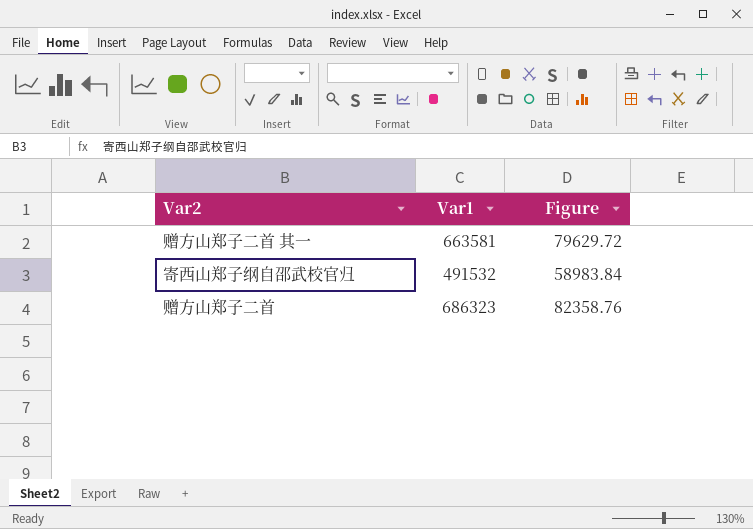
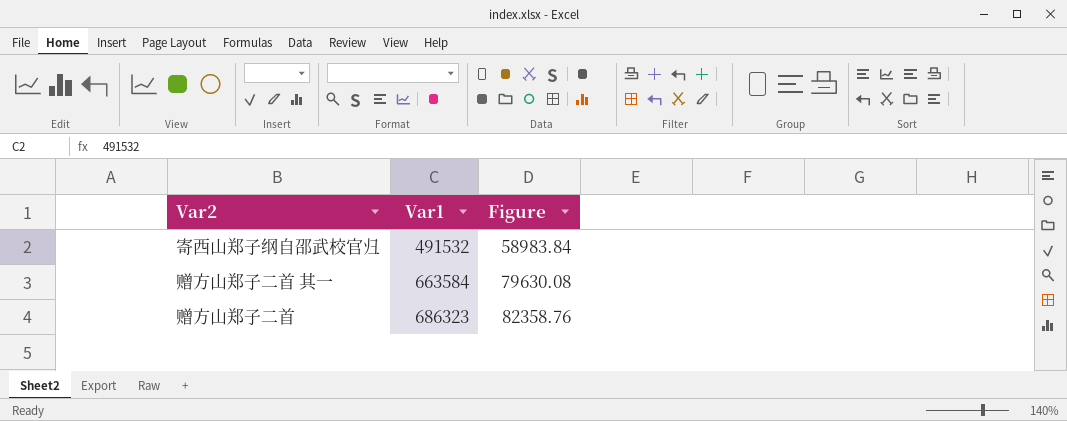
row order: none -> Var1 ascending
赠方山郑子二首 其一 | Var1: 663581 -> 663584
赠方山郑子二首 其一 | Figure: 79629.72 -> 79630.08

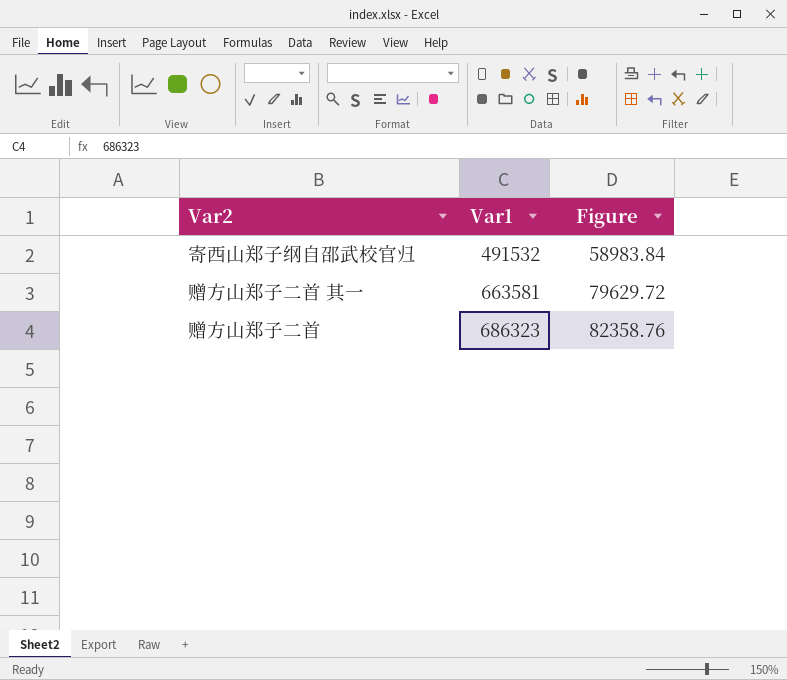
赠方山郑子二首 其一 | Var1: 663584 -> 663581
赠方山郑子二首 其一 | Figure: 79630.08 -> 79629.72

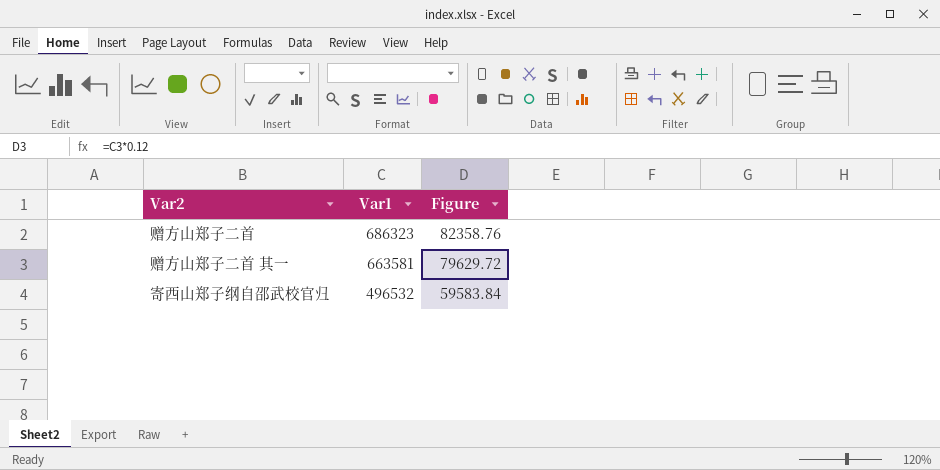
row order: Var1 ascending -> Var1 descending
寄西山郑子纲自邵武校官归 | Var1: 491532 -> 496532
寄西山郑子纲自邵武校官归 | Figure: 58983.84 -> 59583.84

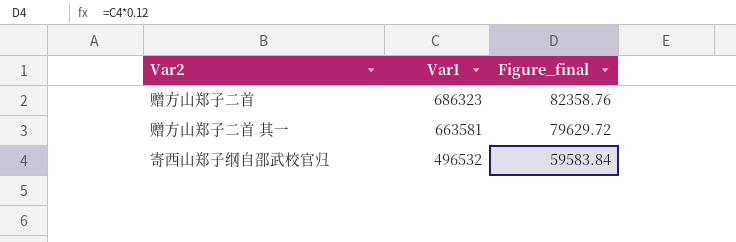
column name: Figure -> Figure_final

